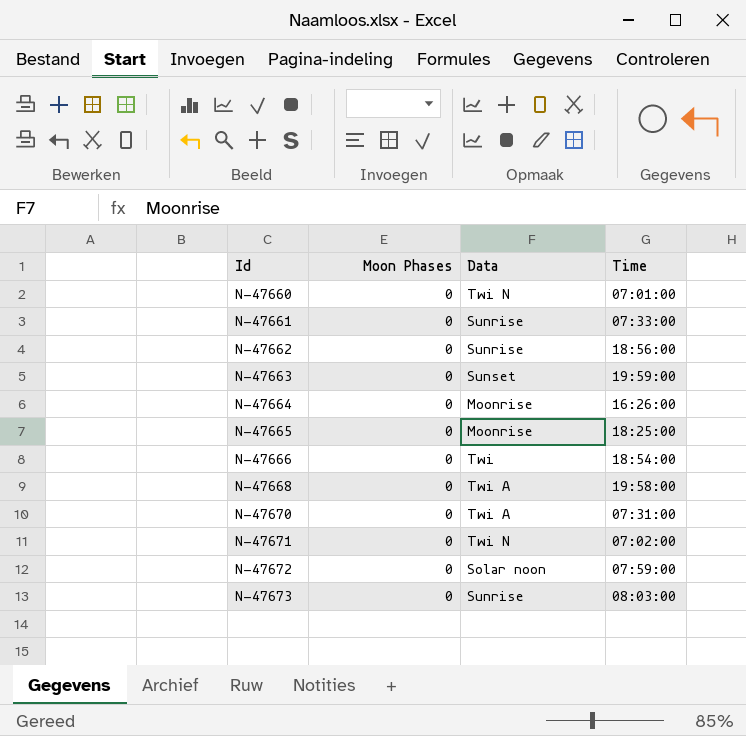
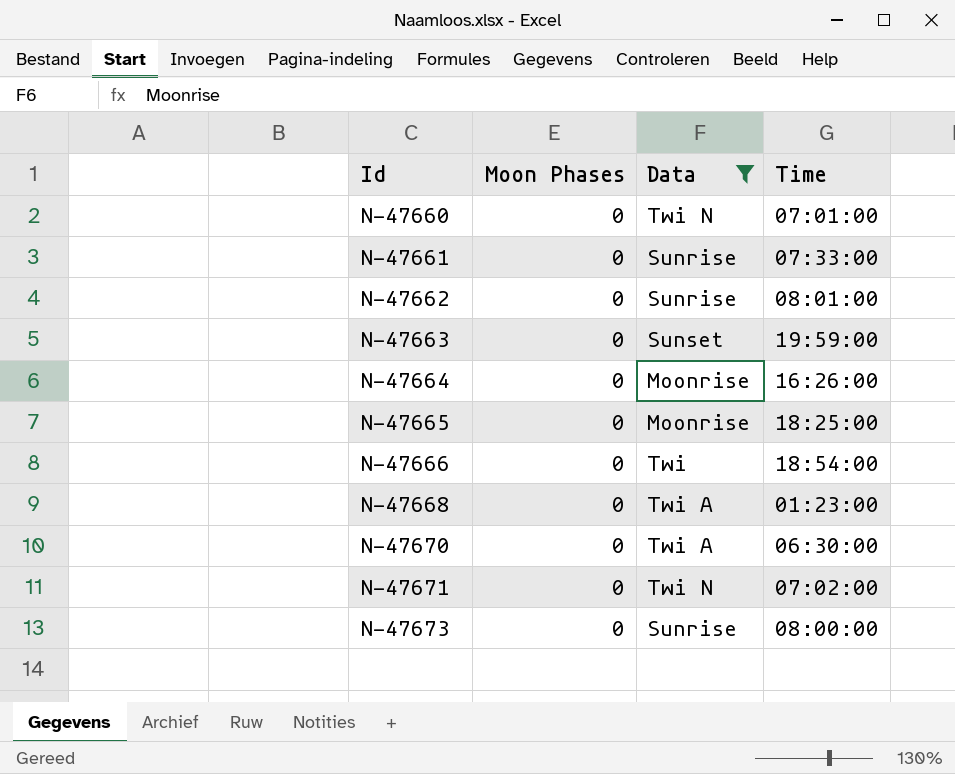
filter: none -> Data != Solar noon
N-47662 | Time: 18:56:00 -> 08:01:00
N-47668 | Time: 19:58:00 -> 01:23:00
N-47670 | Time: 07:31:00 -> 06:30:00
N-47673 | Time: 08:03:00 -> 08:00:00

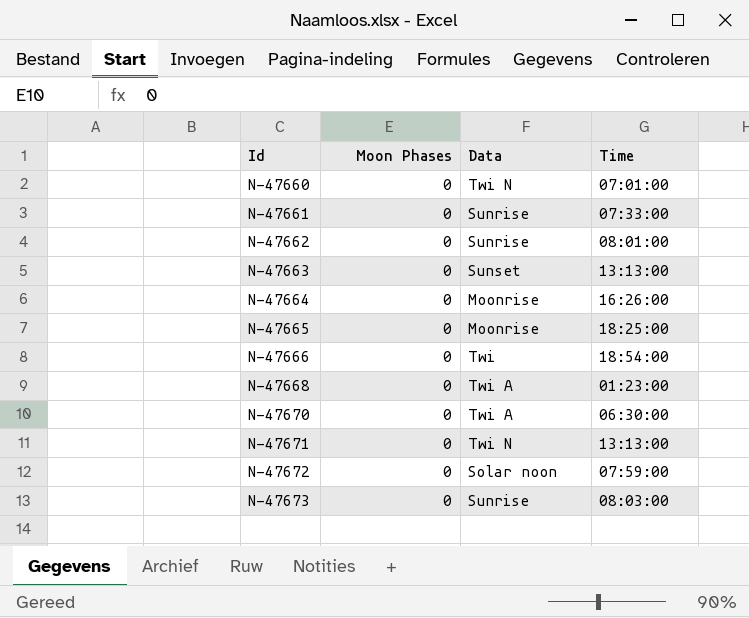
filter: Data != Solar noon -> none
N-47663 | Time: 19:59:00 -> 13:13:00
N-47671 | Time: 07:02:00 -> 13:13:00
N-47673 | Time: 08:00:00 -> 08:03:00

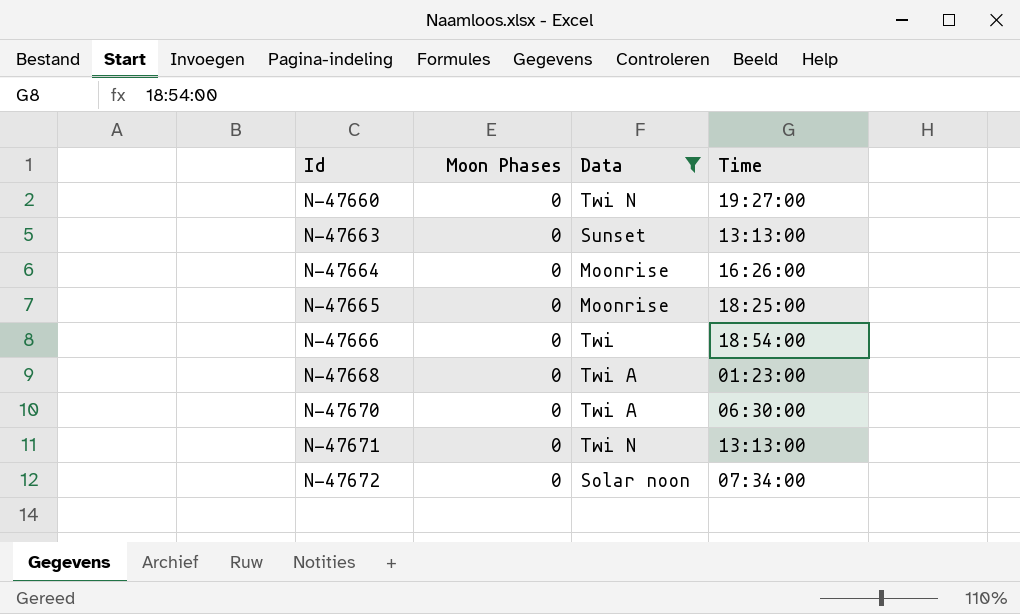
filter: none -> Data != Sunrise
N-47660 | Time: 07:01:00 -> 19:27:00
N-47672 | Time: 07:59:00 -> 07:34:00

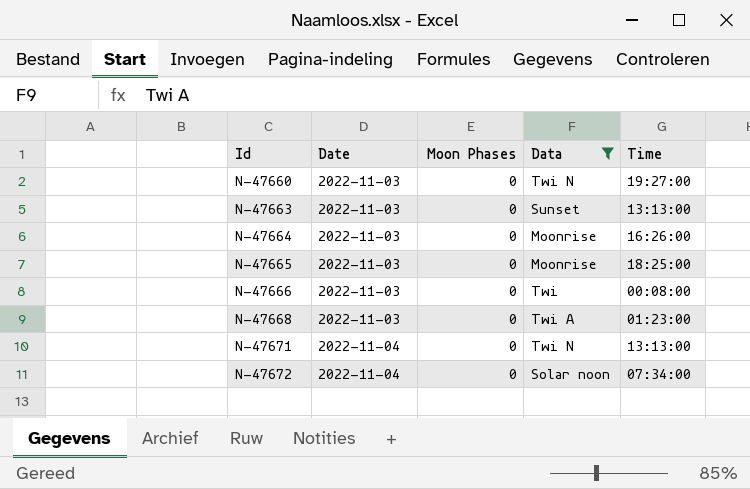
column Date | position: none -> 2
row N-47670: 0 | Twi A | 06:30:00 -> none
N-47666 | Time: 18:54:00 -> 00:08:00

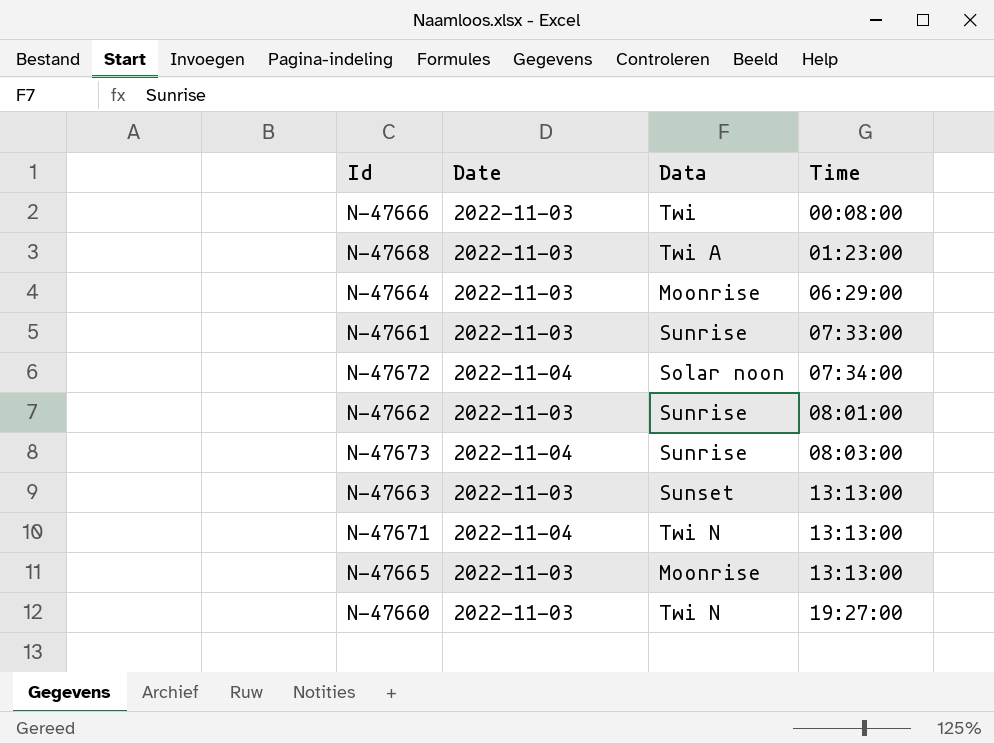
filter: Data != Sunrise -> none
row order: Id ascending -> Time ascending
column Moon Phases | position: 3 -> none
N-47664 | Time: 16:26:00 -> 06:29:00
N-47665 | Time: 18:25:00 -> 13:13:00

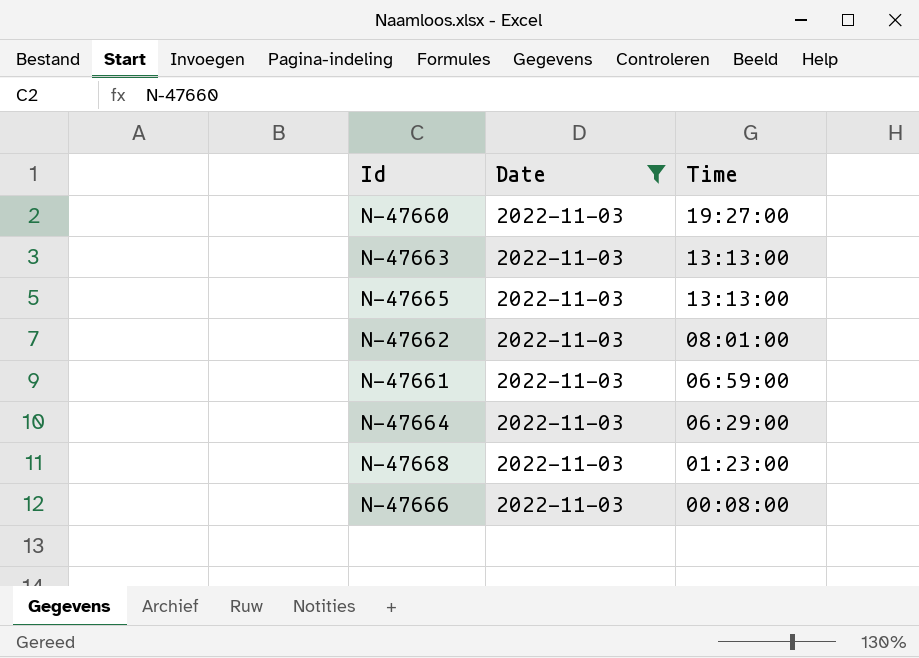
filter: none -> Date = 2022-11-03
row order: Time ascending -> Time descending
column Data | position: 3 -> none
N-47661 | Time: 07:33:00 -> 06:59:00

